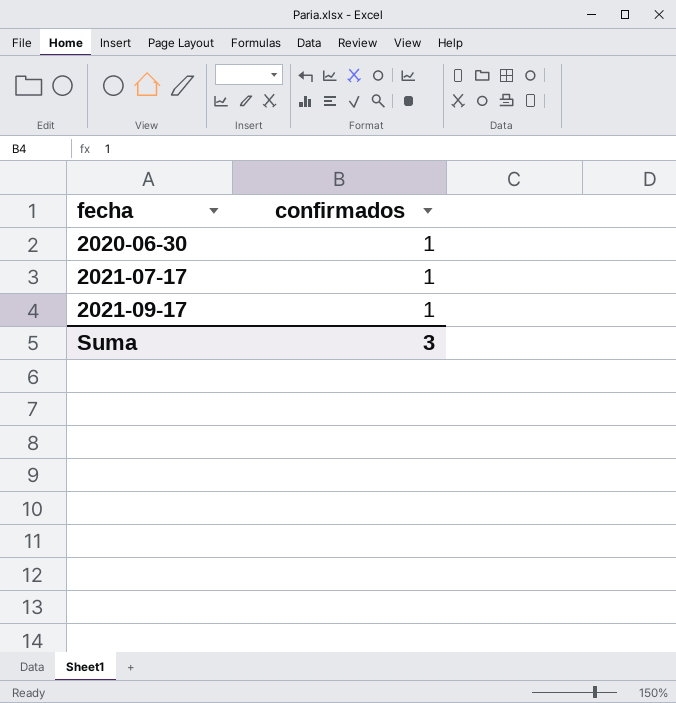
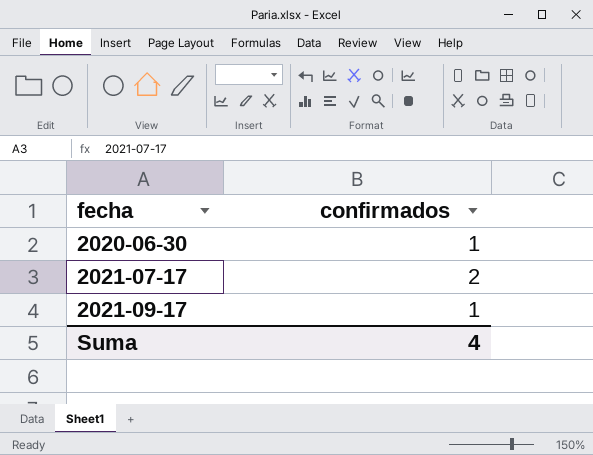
2021-07-17 | confirmados: 1 -> 2
Suma | confirmados: 3 -> 4

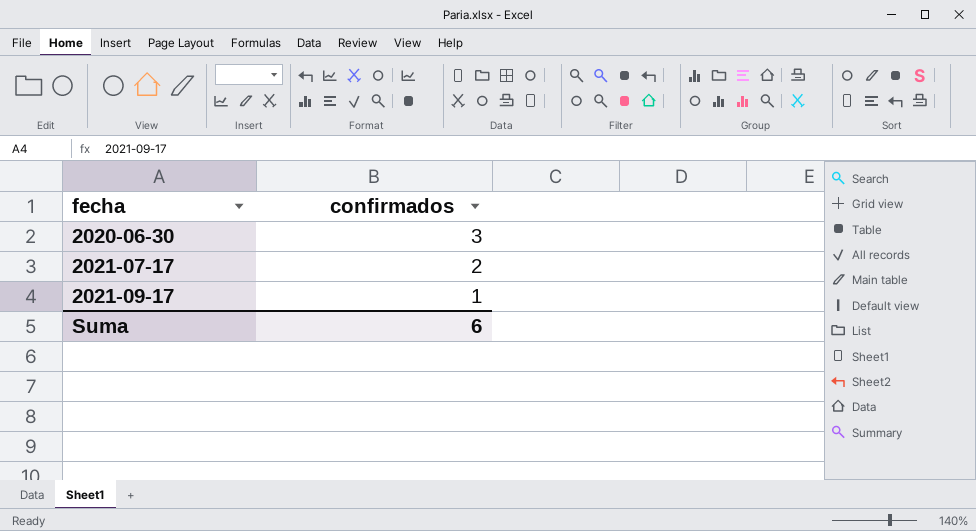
2020-06-30 | confirmados: 1 -> 3
Suma | confirmados: 4 -> 6

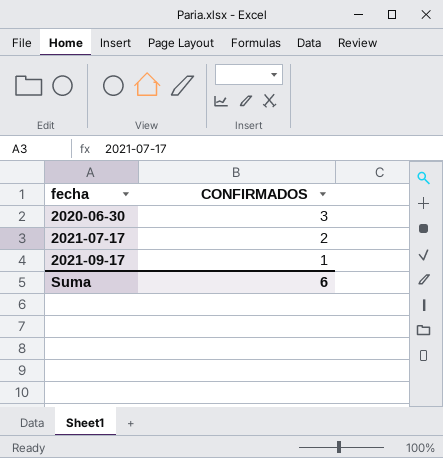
column name: confirmados -> CONFIRMADOS

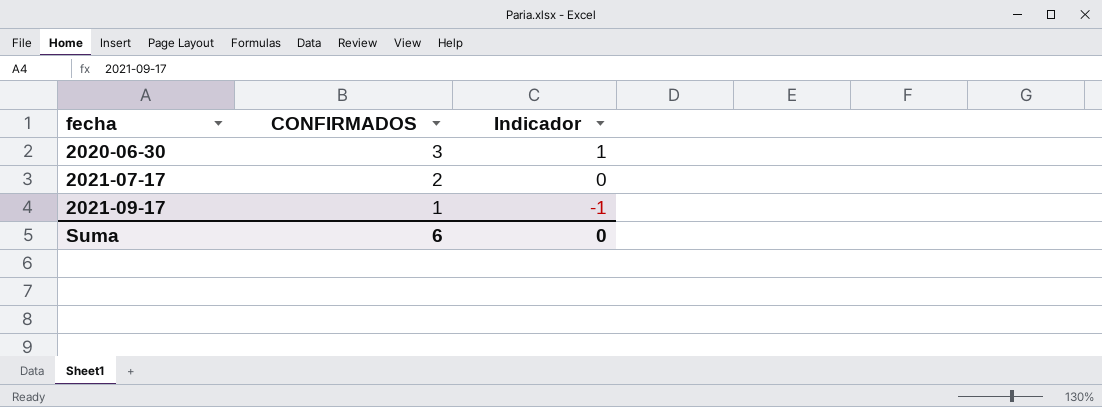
column Indicador | formula: none -> [CONFIRMADOS] - 2

